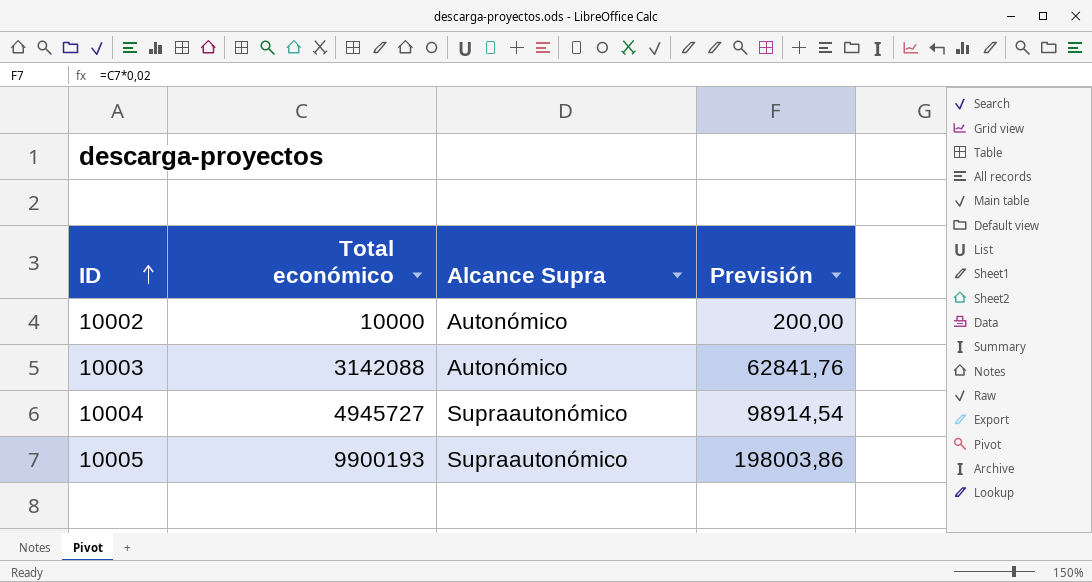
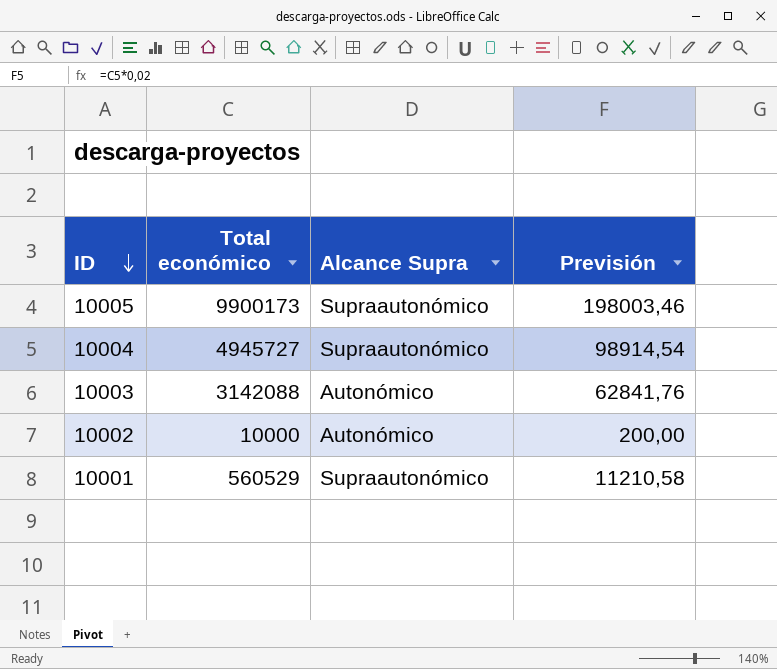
row order: ID ascending -> ID descending
10005 | Total económico: 9900193 -> 9900173
10005 | Previsión: 198003,86 -> 198003,46
row 10001: none -> 560529 | Supraautonómico | 11210,58

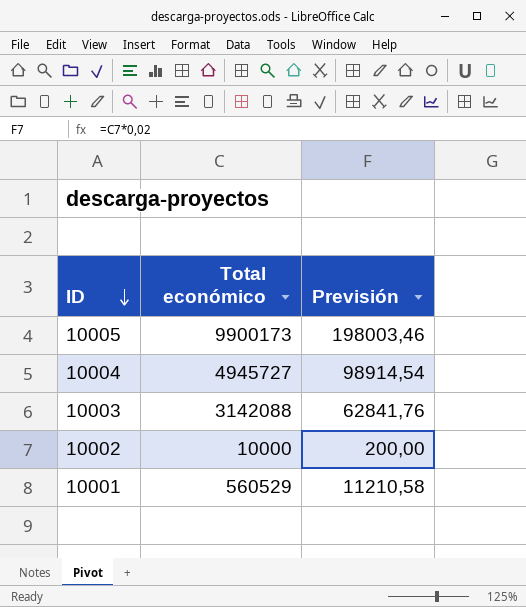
column Alcance Supra | position: 3 -> none

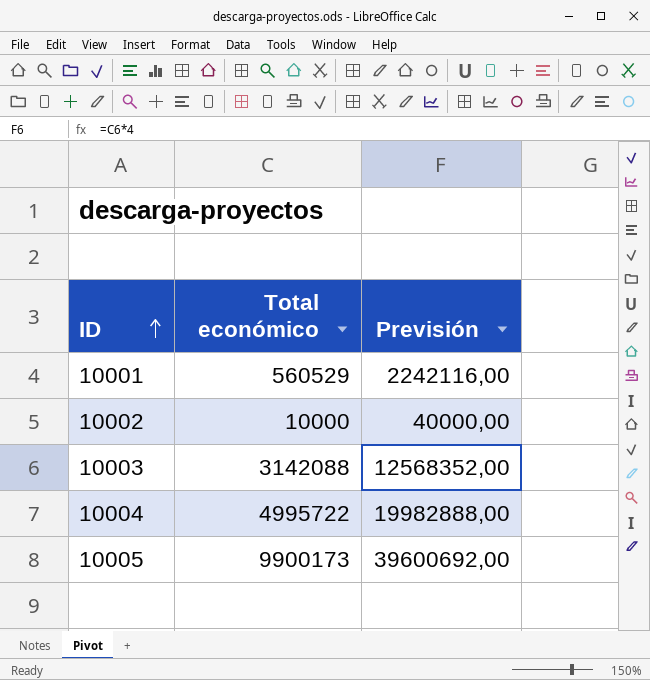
row order: ID descending -> ID ascending
column Previsión | formula: [Total económico] * 0,02 -> [Total económico] * 4
10004 | Total económico: 4945727 -> 4995722

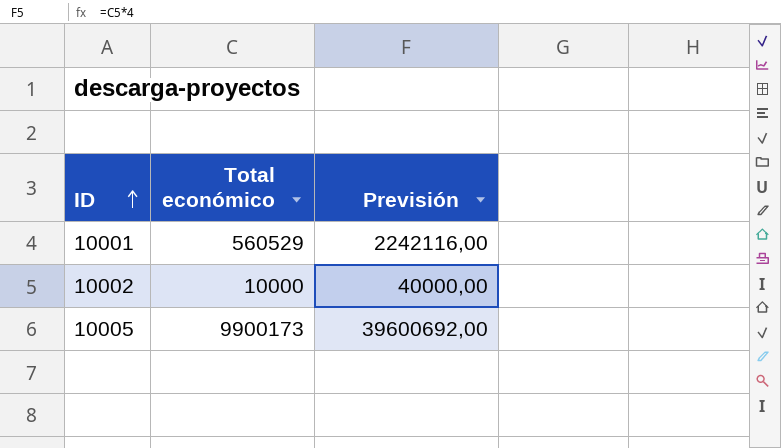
row 10003: 3142088 | 12568352,00 -> none
row 10004: 4995722 | 19982888,00 -> none

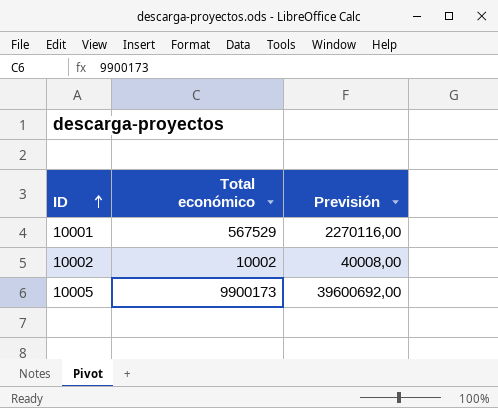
10001 | Total económico: 560529 -> 567529
10001 | Previsión: 2242116,00 -> 2270116,00
10002 | Total económico: 10000 -> 10002
10002 | Previsión: 40000,00 -> 40008,00

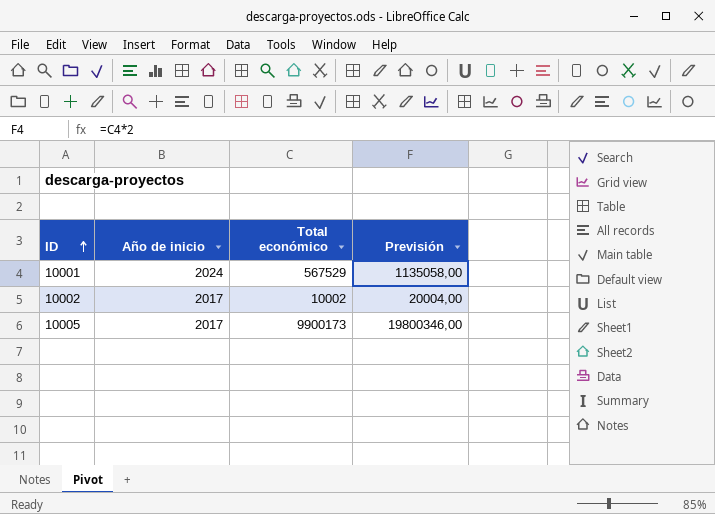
column Año de inicio | position: none -> 2
column Previsión | formula: [Total económico] * 4 -> [Total económico] * 2

